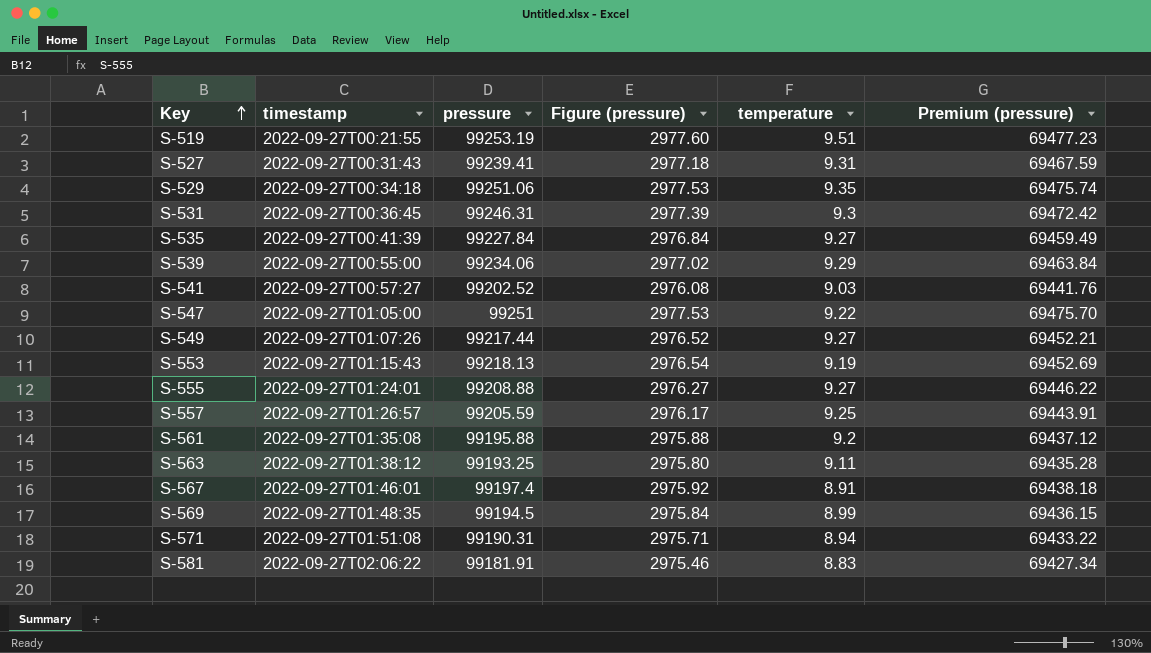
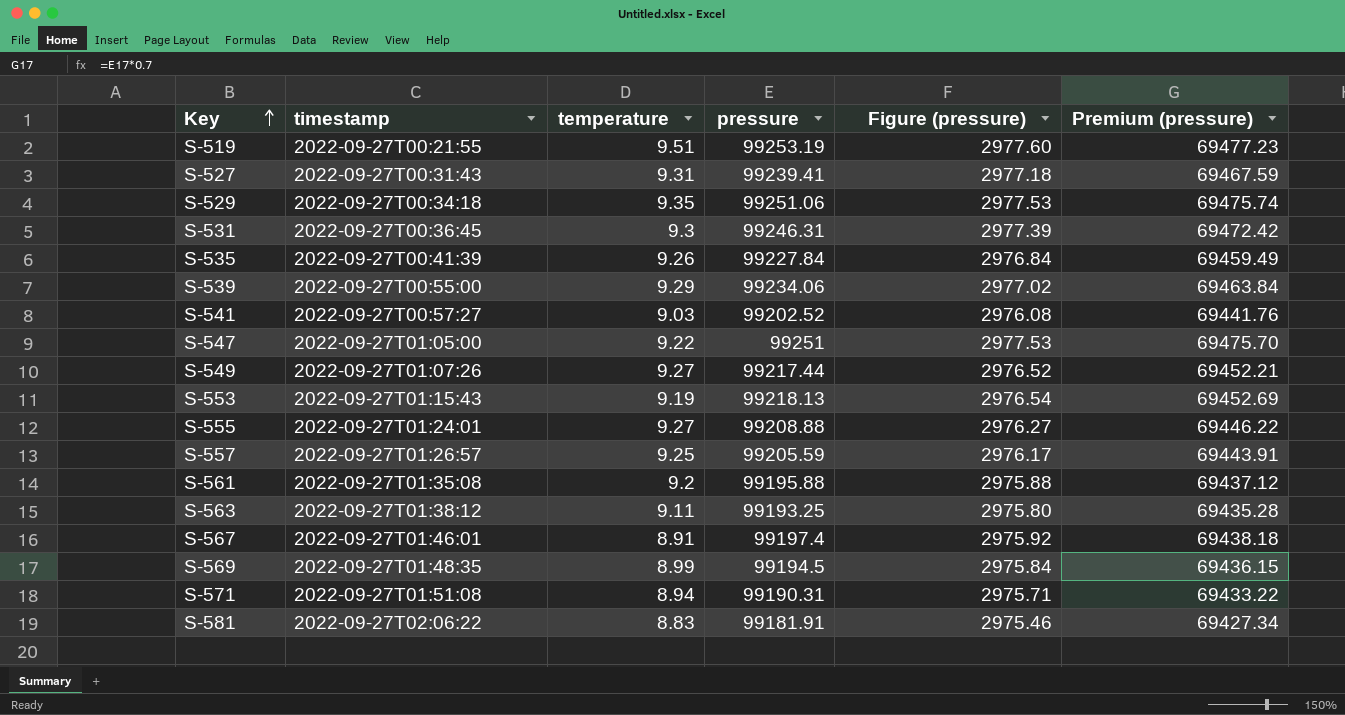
column temperature | position: 5 -> 3
S-535 | temperature: 9.27 -> 9.26

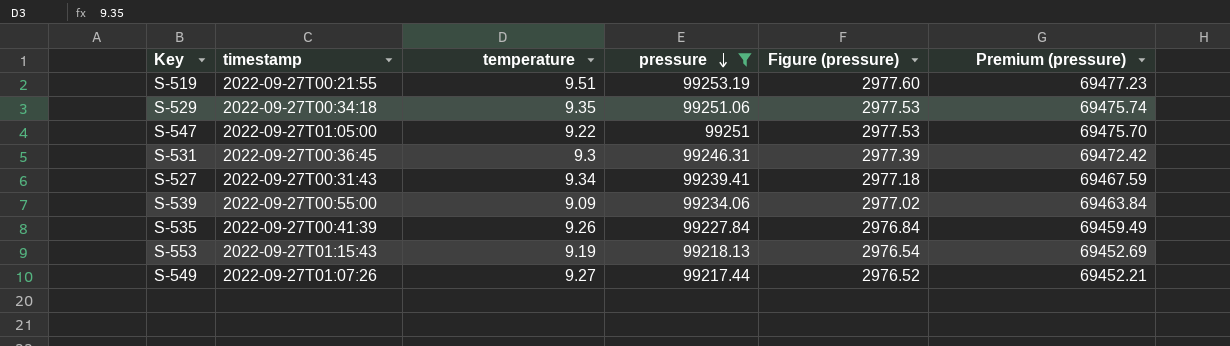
filter: none -> pressure >= 99217.44
row order: Key ascending -> pressure descending
S-527 | temperature: 9.31 -> 9.34
S-539 | temperature: 9.29 -> 9.09

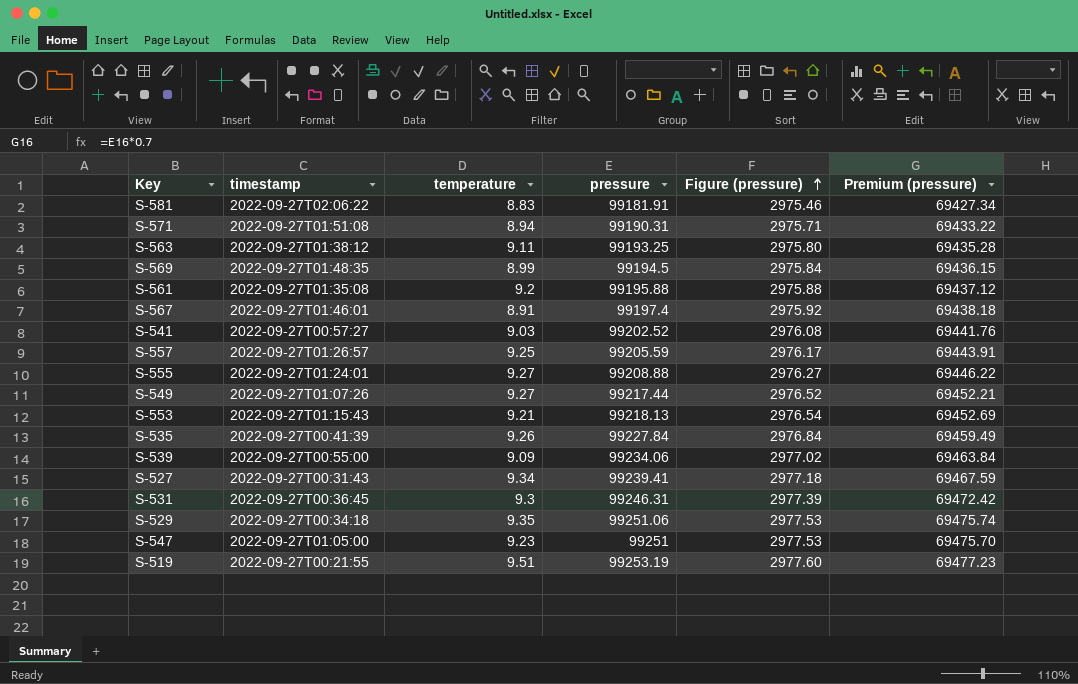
filter: pressure >= 99217.44 -> none
row order: pressure descending -> Figure (pressure) ascending
S-553 | temperature: 9.19 -> 9.21
S-547 | temperature: 9.22 -> 9.23

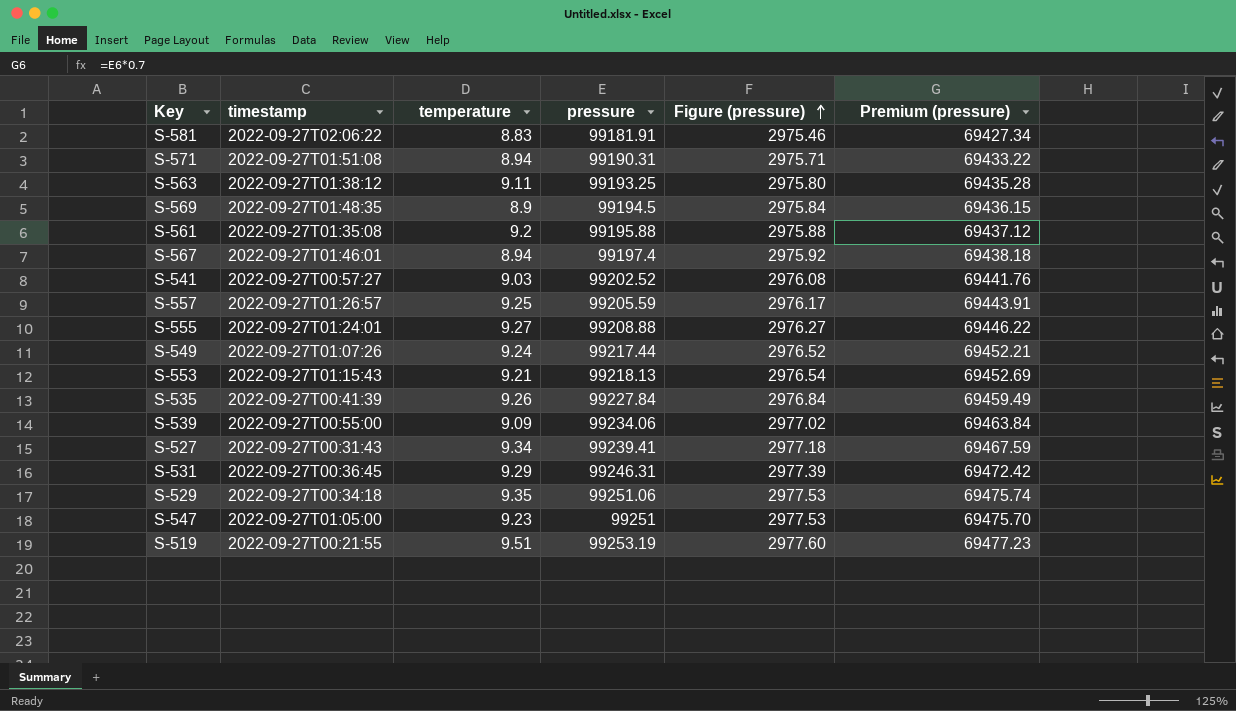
S-569 | temperature: 8.99 -> 8.9
S-567 | temperature: 8.91 -> 8.94
S-549 | temperature: 9.27 -> 9.24
S-531 | temperature: 9.3 -> 9.29

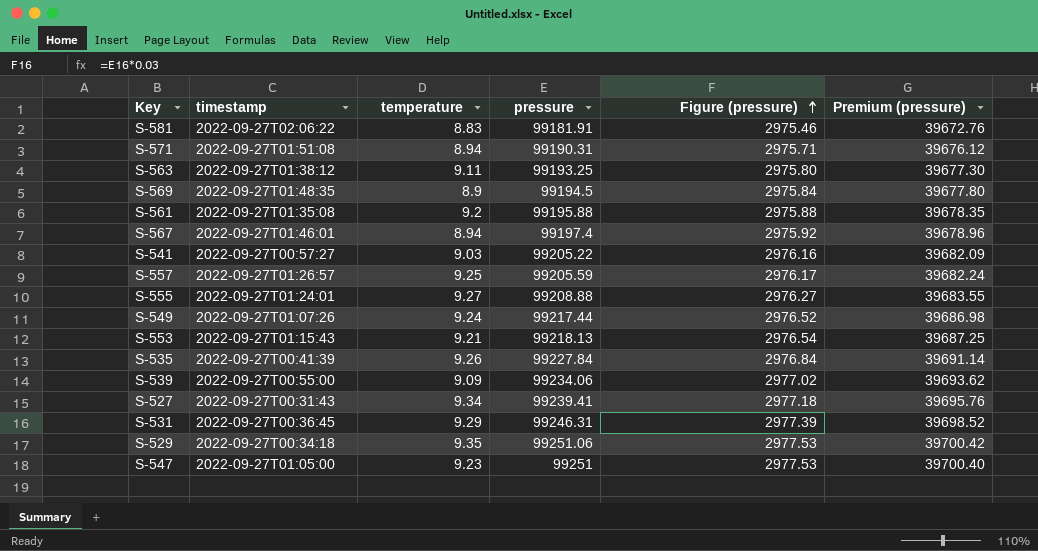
column Premium (pressure) | formula: [pressure] * 0.7 -> [pressure] * 0.4
row S-519: 2022-09-27T00:21:55 | 9.51 | 99253.19 | 2977.60 | 69477.23 -> none
S-541 | pressure: 99202.52 -> 99205.22
S-541 | Figure (pressure): 2976.08 -> 2976.16

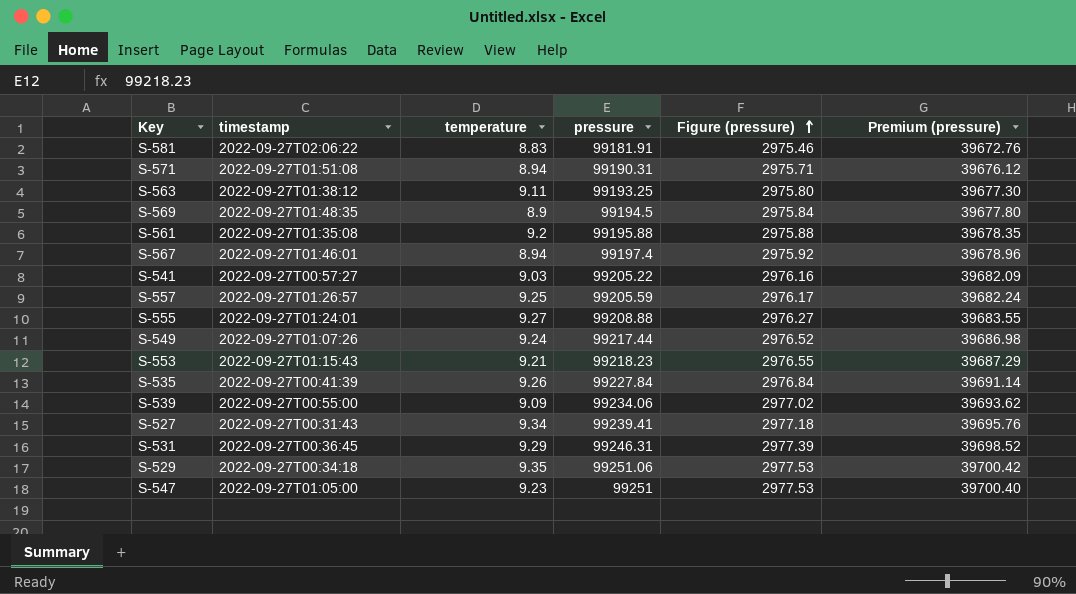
S-553 | pressure: 99218.13 -> 99218.23
S-553 | Figure (pressure): 2976.54 -> 2976.55
S-553 | Premium (pressure): 39687.25 -> 39687.29

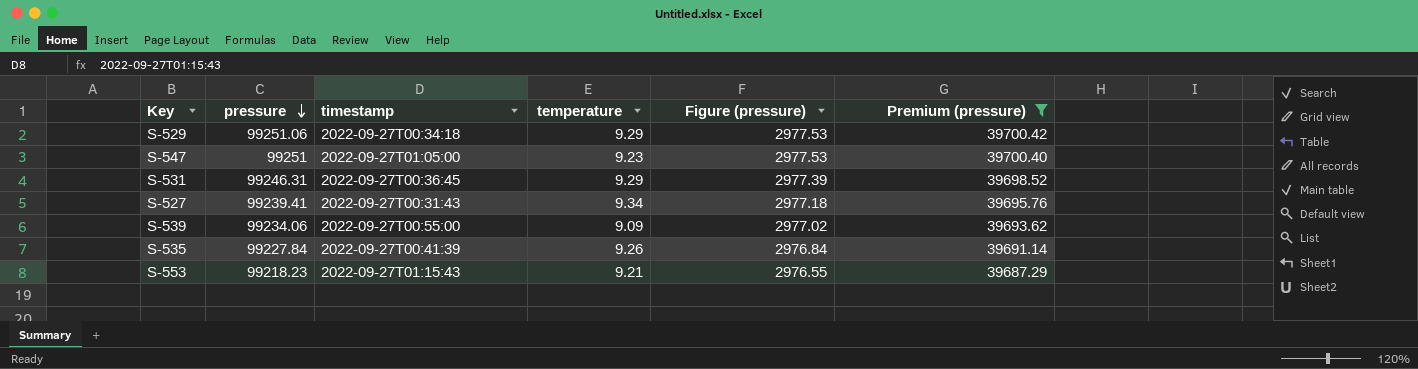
filter: none -> Premium (pressure) >= 39687.29
row order: Figure (pressure) ascending -> pressure descending
column pressure | position: 4 -> 2
S-529 | temperature: 9.35 -> 9.29

